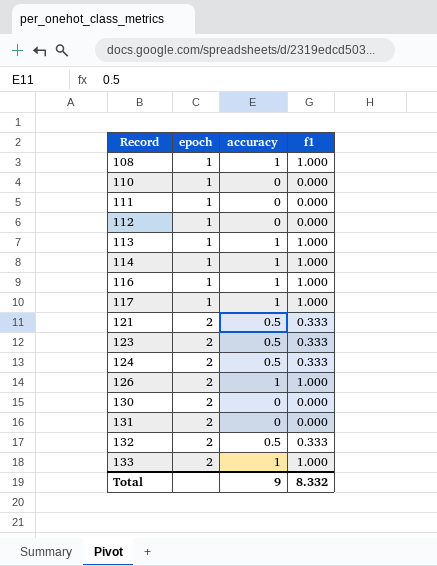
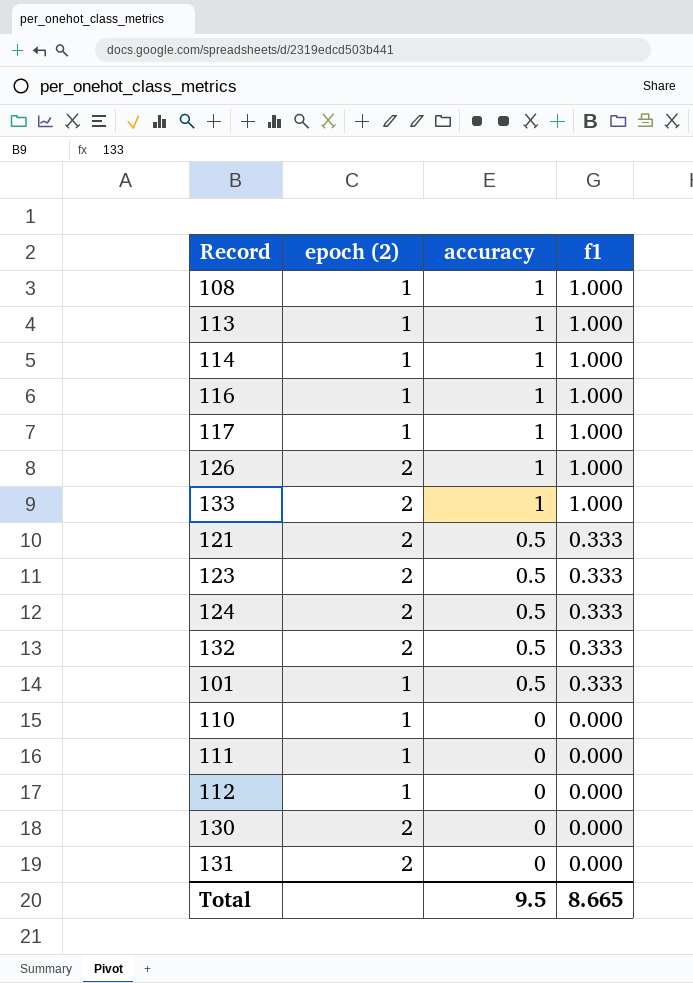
row order: Record ascending -> accuracy descending
column name: epoch -> epoch (2)
row 101: none -> 1 | 0.5 | 0.333
Total | accuracy: 9 -> 9.5
Total | f1: 8.332 -> 8.665

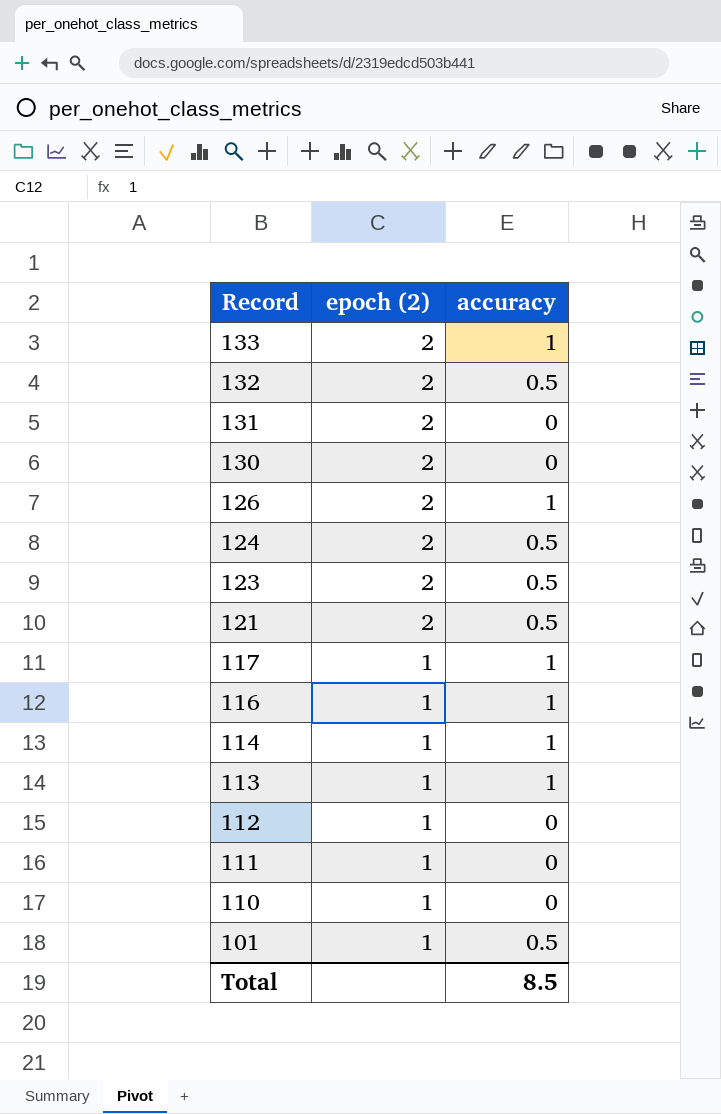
row order: accuracy descending -> Record descending
column f1 | position: 4 -> none
row 108: 1 | 1 | 1.000 -> none
Total | accuracy: 9.5 -> 8.5

